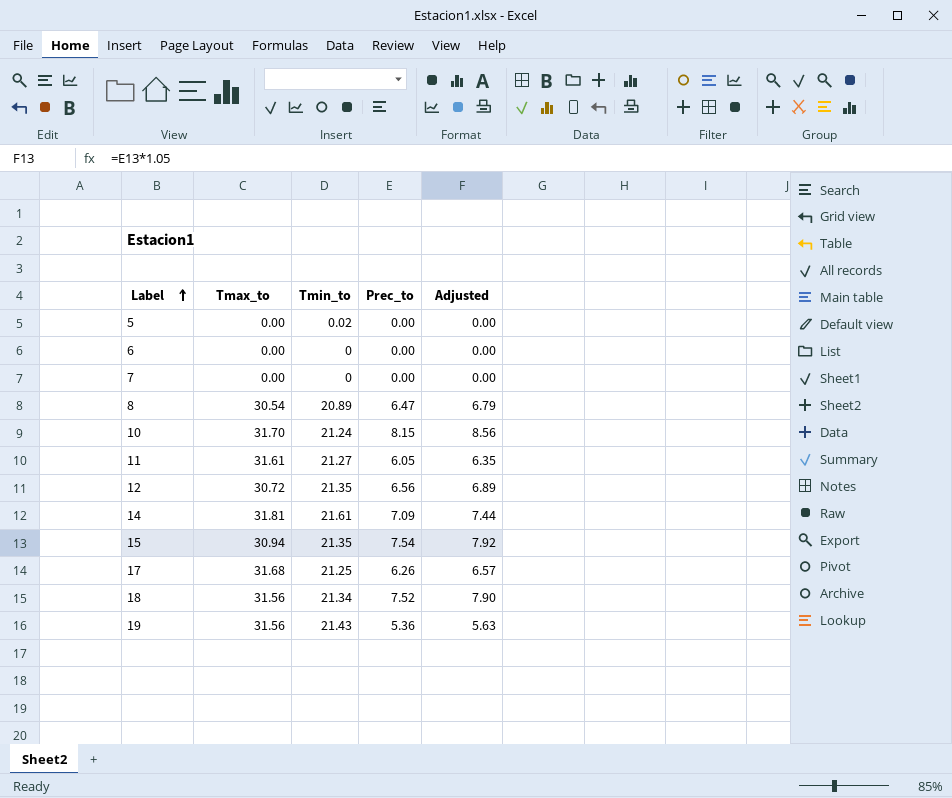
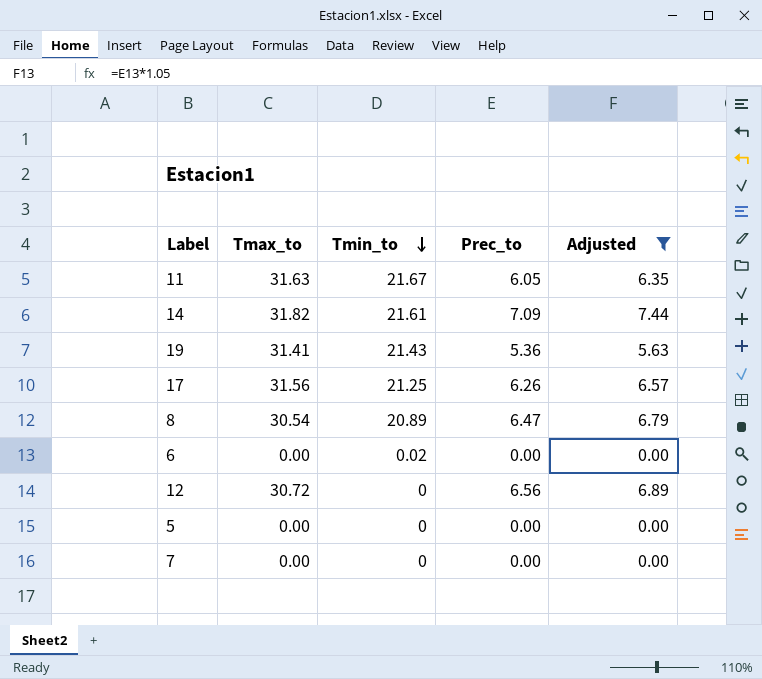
filter: none -> Adjusted <= 7.44
row order: Label ascending -> Tmin_to descending
11 | Tmax_to: 31.61 -> 31.63
11 | Tmin_to: 21.27 -> 21.67
14 | Tmax_to: 31.81 -> 31.82
19 | Tmax_to: 31.56 -> 31.41
17 | Tmax_to: 31.68 -> 31.56
6 | Tmin_to: 0 -> 0.02
12 | Tmin_to: 21.35 -> 0
5 | Tmin_to: 0.02 -> 0

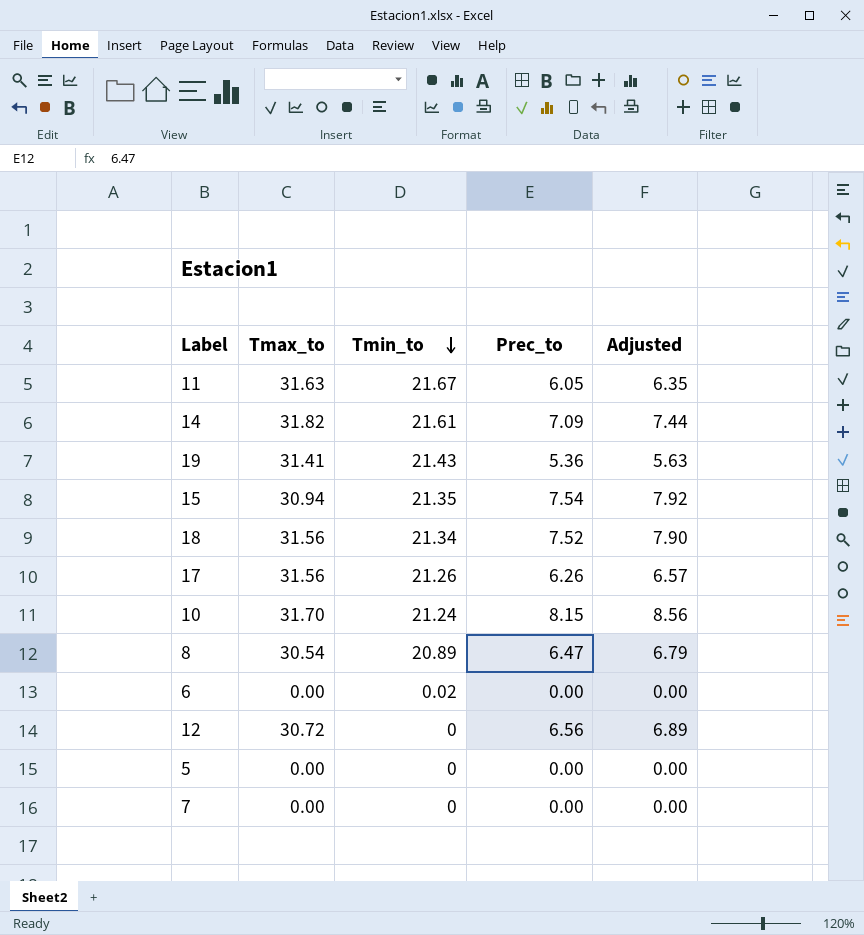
filter: Adjusted <= 7.44 -> none
17 | Tmin_to: 21.25 -> 21.26

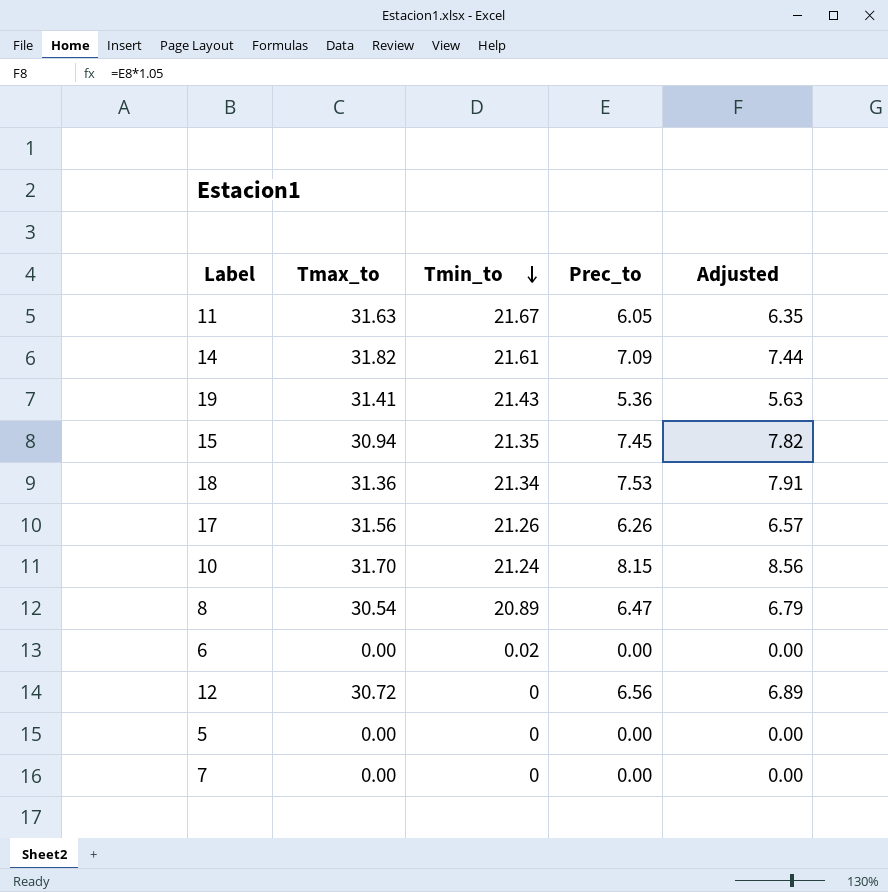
15 | Prec_to: 7.54 -> 7.45
15 | Adjusted: 7.92 -> 7.82
18 | Tmax_to: 31.56 -> 31.36
18 | Prec_to: 7.52 -> 7.53
18 | Adjusted: 7.90 -> 7.91

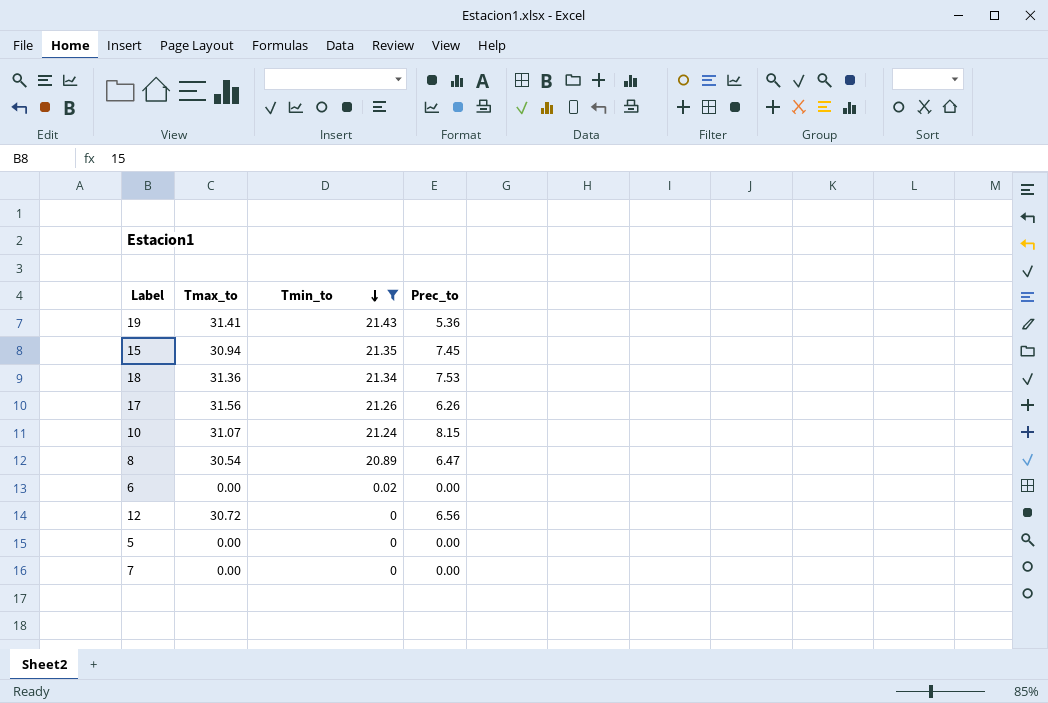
filter: none -> Tmin_to <= 21.43
column Adjusted | formula: [Prec_to] * 1.05 -> none
10 | Tmax_to: 31.70 -> 31.07

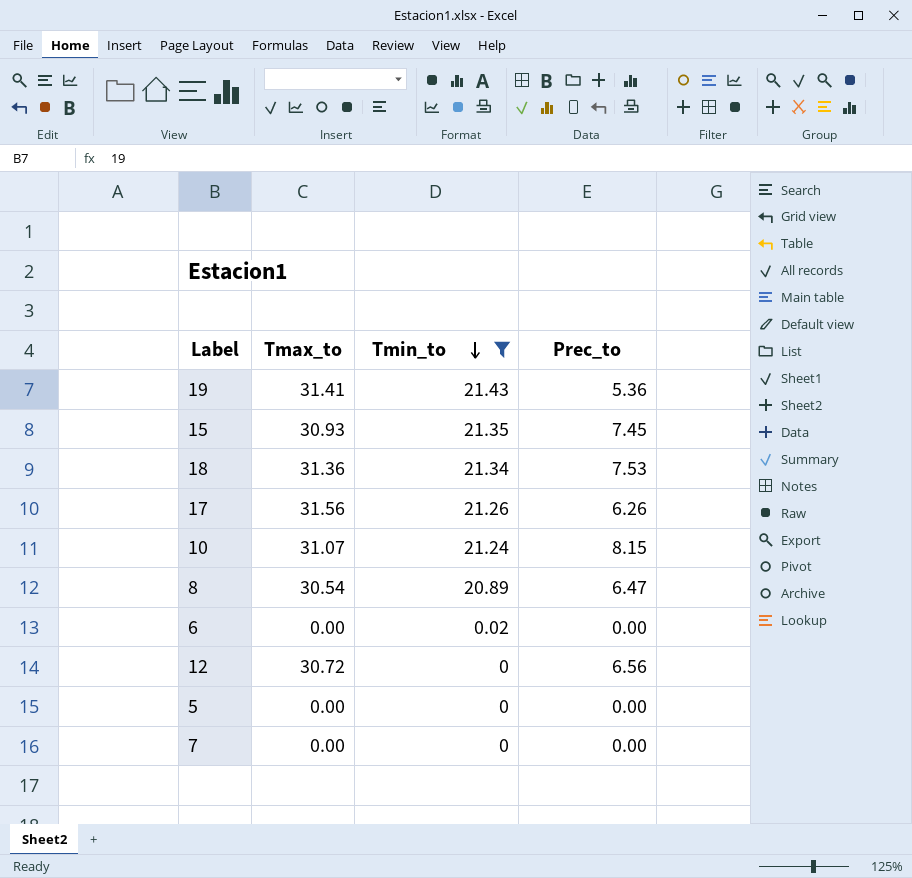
15 | Tmax_to: 30.94 -> 30.93

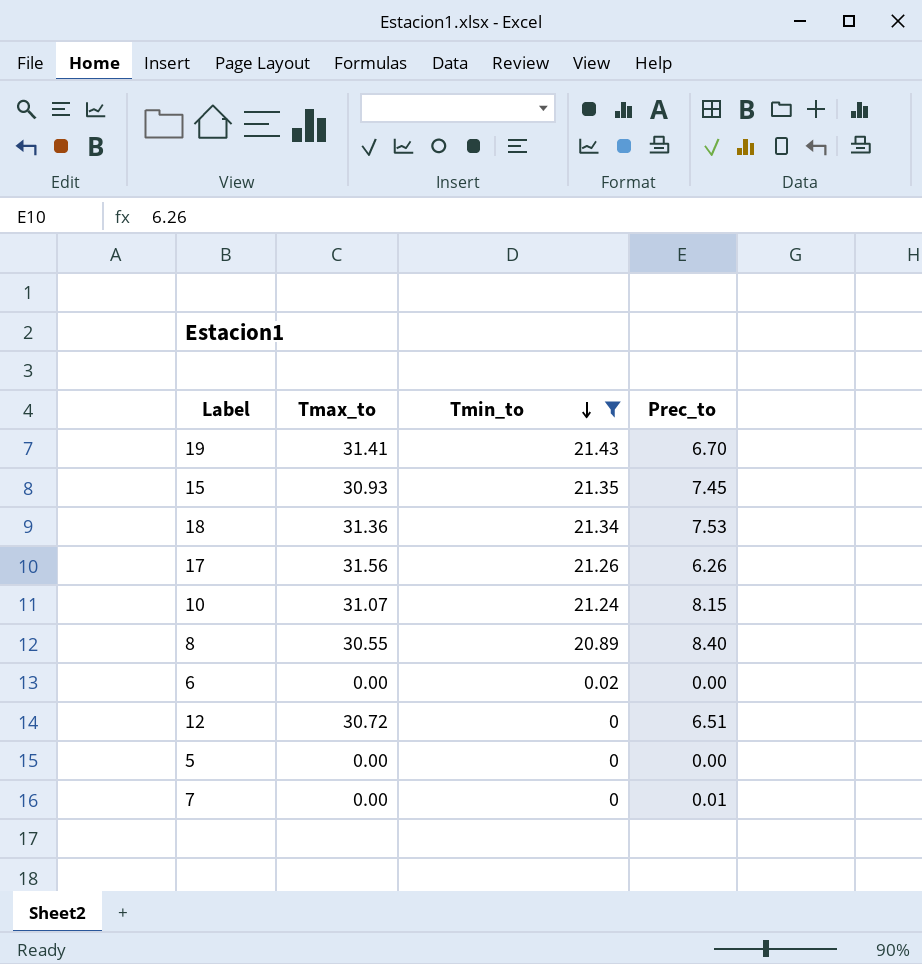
19 | Prec_to: 5.36 -> 6.70
8 | Tmax_to: 30.54 -> 30.55
8 | Prec_to: 6.47 -> 8.40
12 | Prec_to: 6.56 -> 6.51
7 | Prec_to: 0.00 -> 0.01

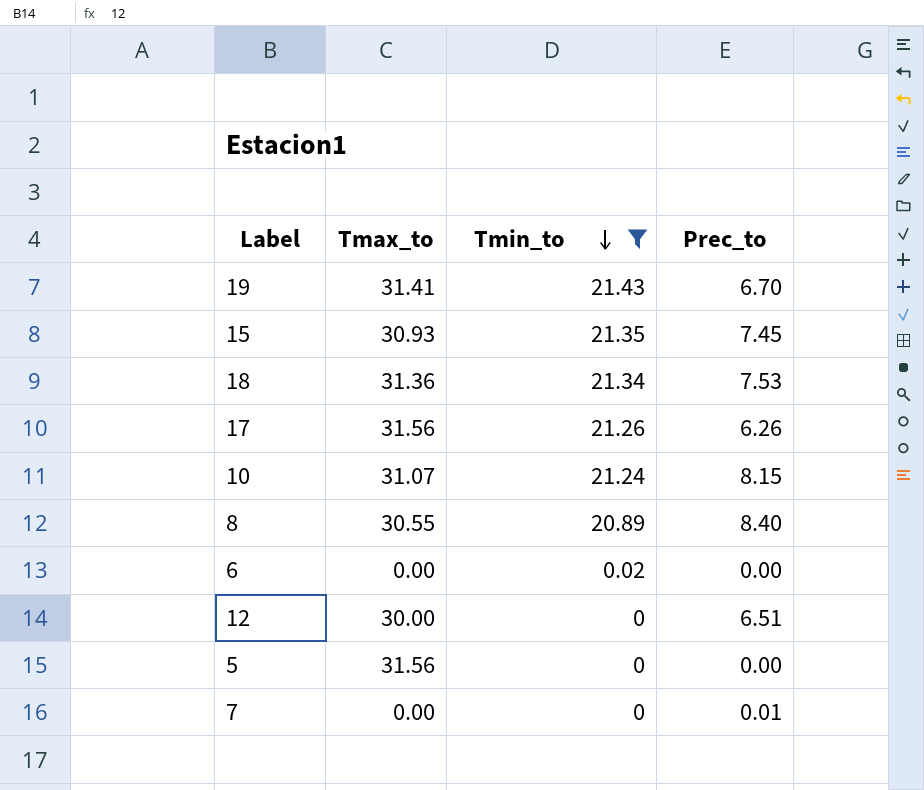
12 | Tmax_to: 30.72 -> 30.00
5 | Tmax_to: 0.00 -> 31.56

